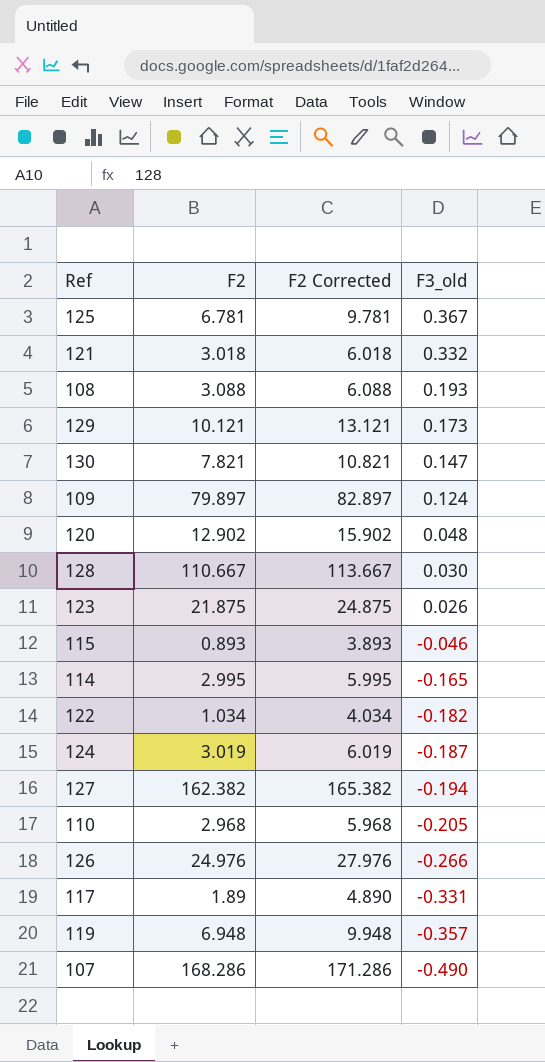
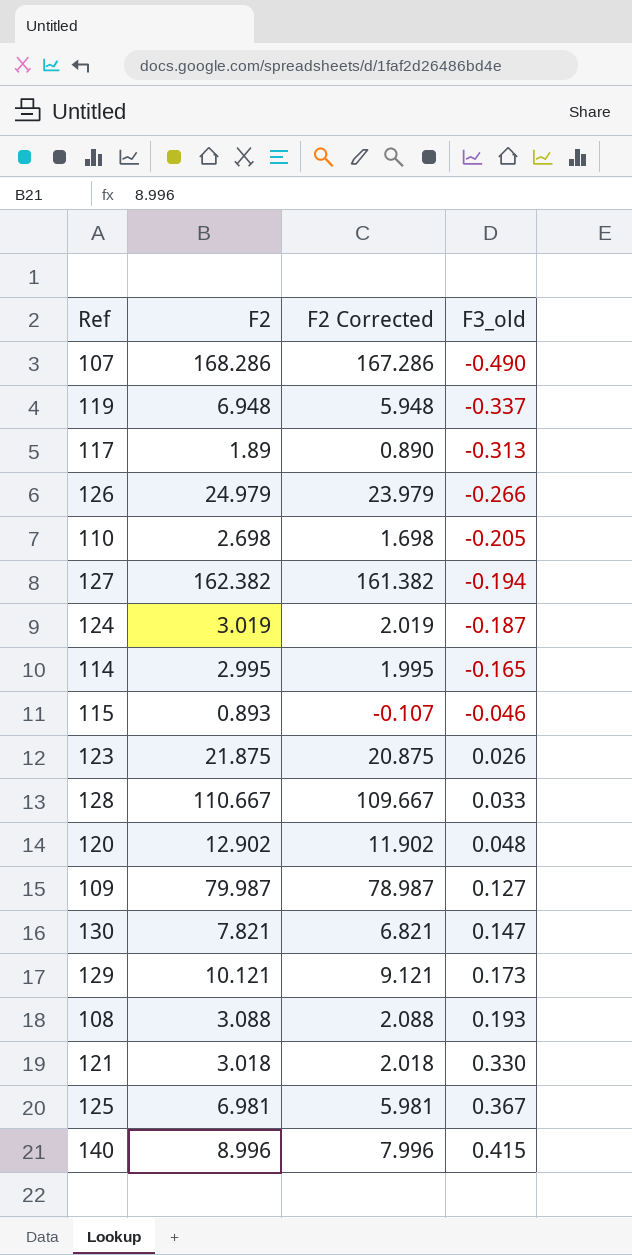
row order: F3_old descending -> F3_old ascending
column F2 Corrected | formula: [F2] + 3 -> [F2] - 1
row 122: 1.034 | 4.034 | -0.182 -> none
119 | F3_old: -0.357 -> -0.337
117 | F3_old: -0.331 -> -0.313
126 | F2: 24.976 -> 24.979
110 | F2: 2.968 -> 2.698
128 | F3_old: 0.030 -> 0.033
109 | F2: 79.897 -> 79.987
109 | F3_old: 0.124 -> 0.127
121 | F3_old: 0.332 -> 0.330
125 | F2: 6.781 -> 6.981
row 140: none -> 8.996 | 7.996 | 0.415

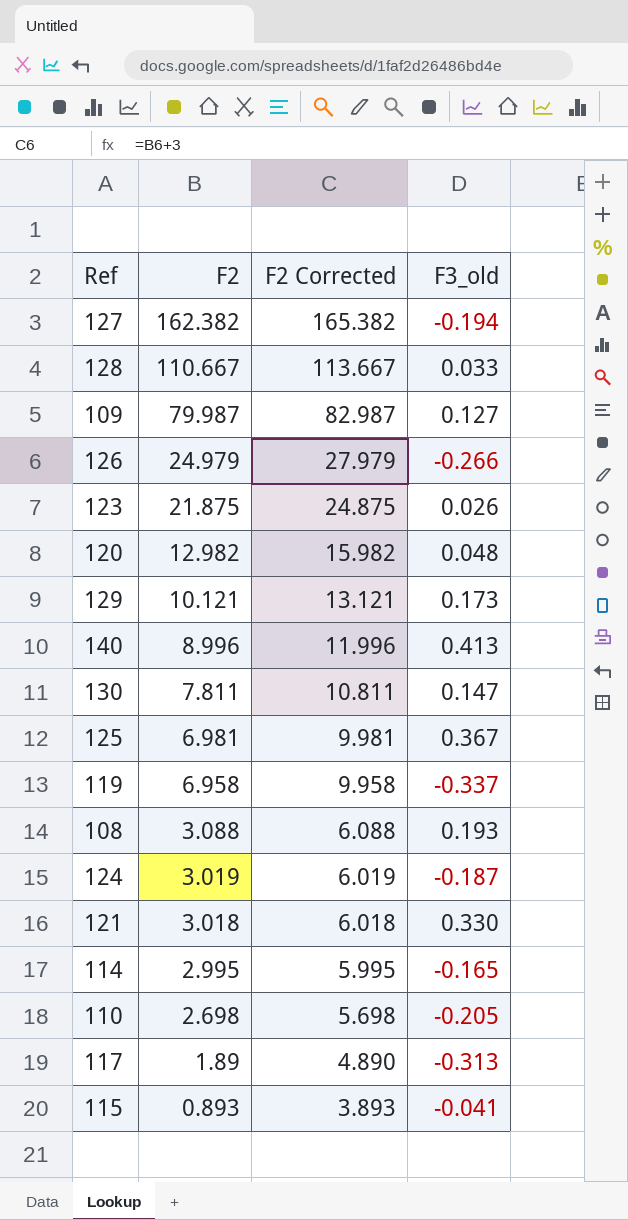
row order: F3_old ascending -> F2 descending
column F2 Corrected | formula: [F2] - 1 -> [F2] + 3
row 107: 168.286 | 167.286 | -0.490 -> none
120 | F2: 12.902 -> 12.982
140 | F3_old: 0.415 -> 0.413
130 | F2: 7.821 -> 7.811
119 | F2: 6.948 -> 6.958
115 | F3_old: -0.046 -> -0.041

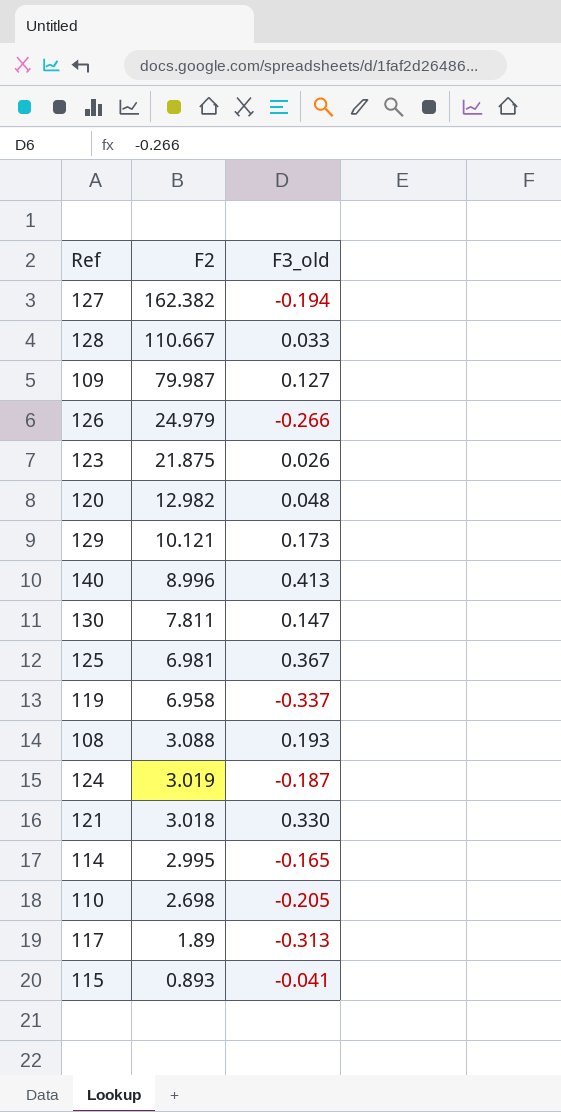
column F2 Corrected | formula: [F2] + 3 -> none

